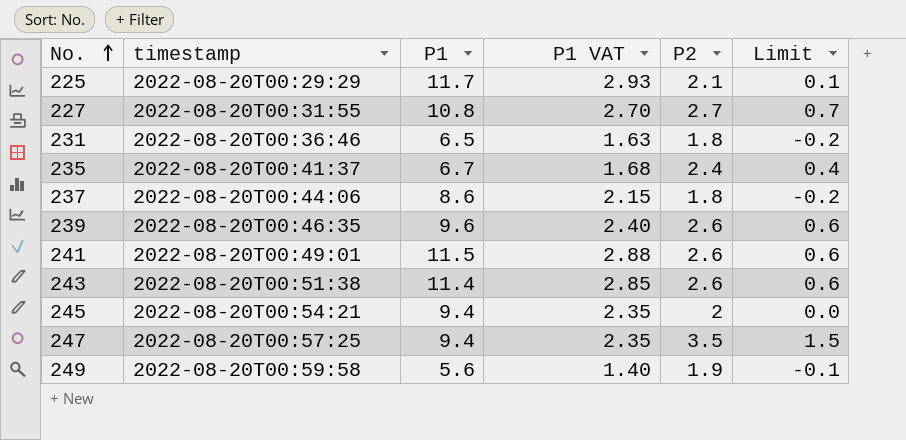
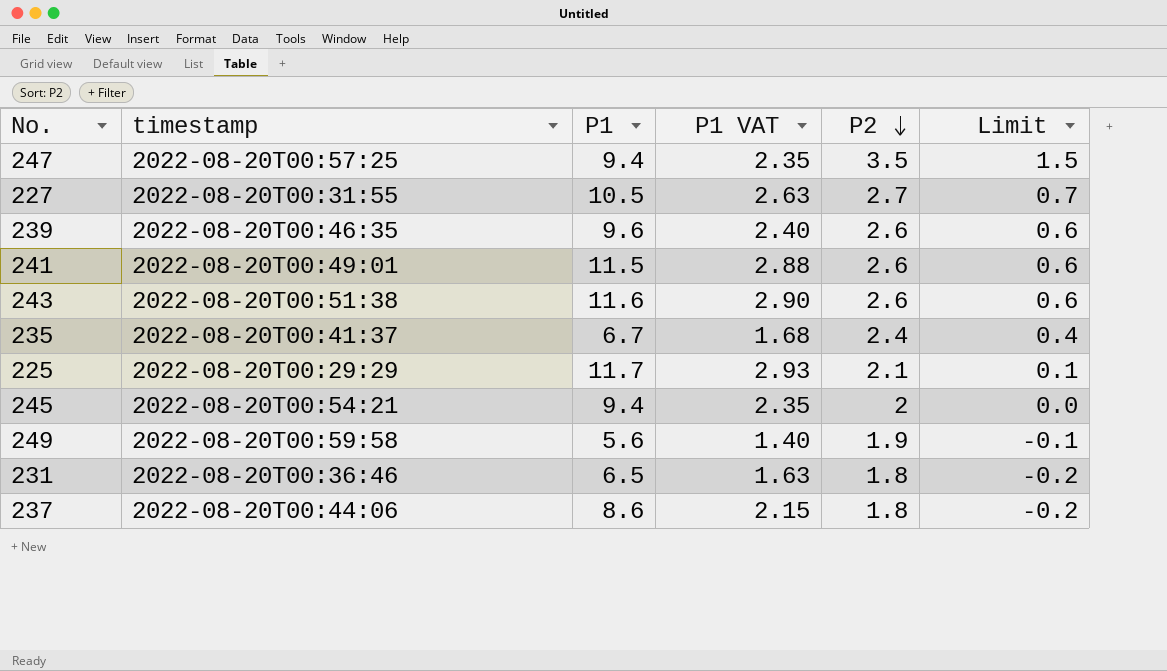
row order: No. ascending -> P2 descending
227 | P1: 10.8 -> 10.5
227 | P1 VAT: 2.70 -> 2.63
243 | P1: 11.4 -> 11.6
243 | P1 VAT: 2.85 -> 2.90

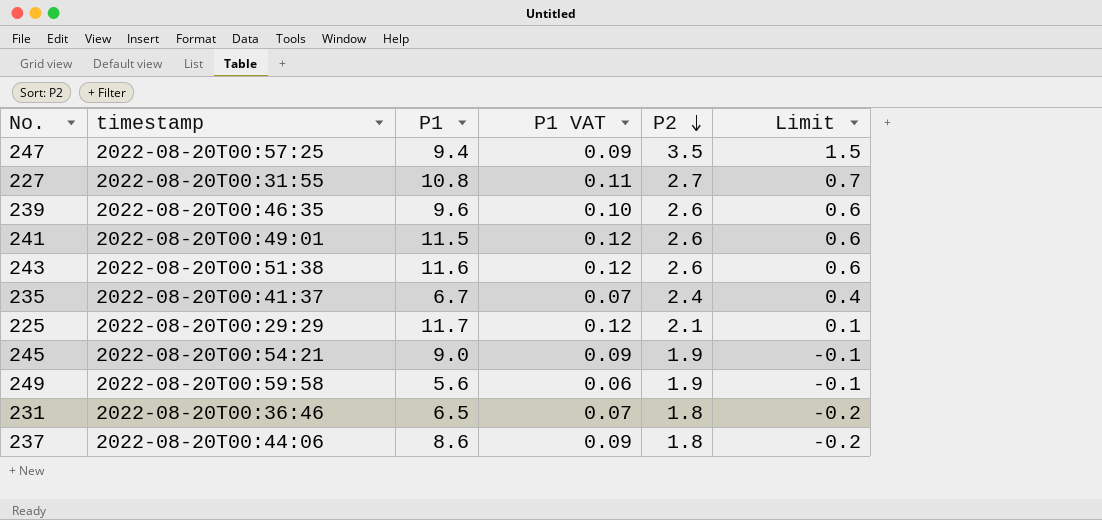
column P1 VAT | formula: [P1] * 0.25 -> [P1] * 0.01
227 | P1: 10.5 -> 10.8
245 | P1: 9.4 -> 9.0
245 | P2: 2 -> 1.9
245 | Limit: 0.0 -> -0.1

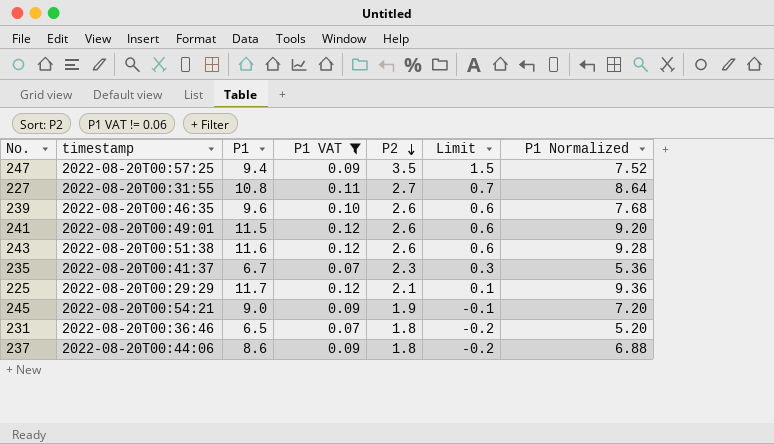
filter: none -> P1 VAT != 0.06
column P1 Normalized | formula: none -> [P1] * 0.8
235 | P2: 2.4 -> 2.3
235 | Limit: 0.4 -> 0.3

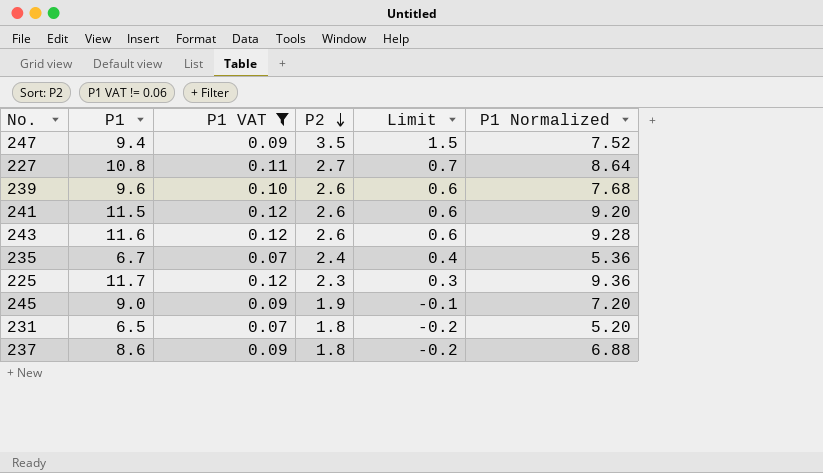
column timestamp | position: 2 -> none
235 | P2: 2.3 -> 2.4
235 | Limit: 0.3 -> 0.4
225 | P2: 2.1 -> 2.3
225 | Limit: 0.1 -> 0.3

